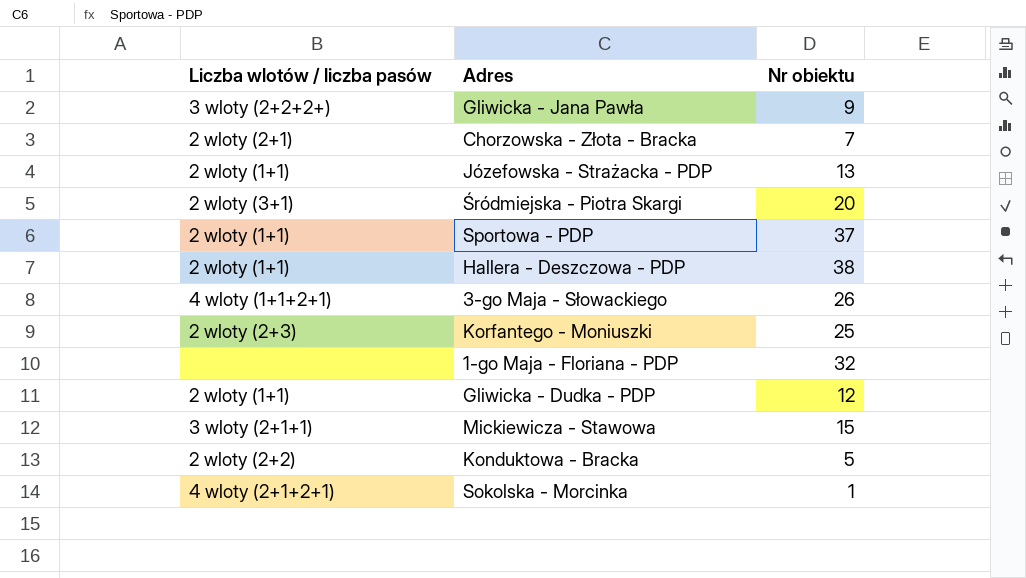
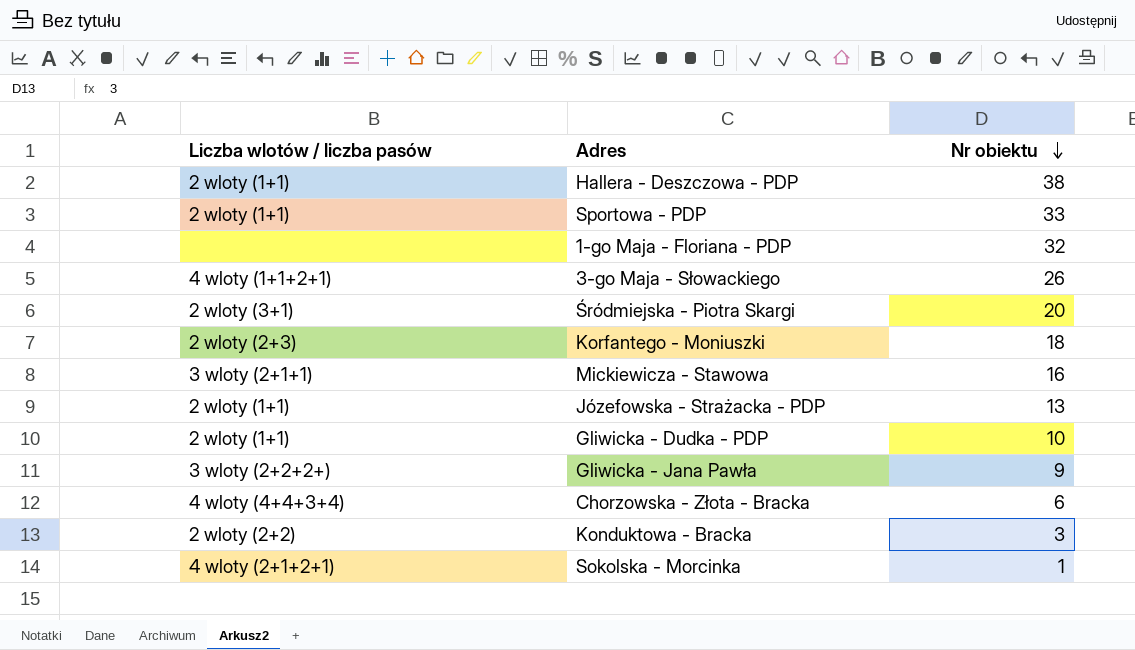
row order: none -> Nr obiektu descending
Sportowa - PDP | Nr obiektu: 37 -> 33
Korfantego - Moniuszki | Nr obiektu: 25 -> 18
Mickiewicza - Stawowa | Nr obiektu: 15 -> 16
Gliwicka - Dudka - PDP | Nr obiektu: 12 -> 10
Chorzowska - Złota - Bracka | Liczba wlotów / liczba pasów: 2 wloty (2+1) -> 4 wloty (4+4+3+4)
Chorzowska - Złota - Bracka | Nr obiektu: 7 -> 6
Konduktowa - Bracka | Nr obiektu: 5 -> 3

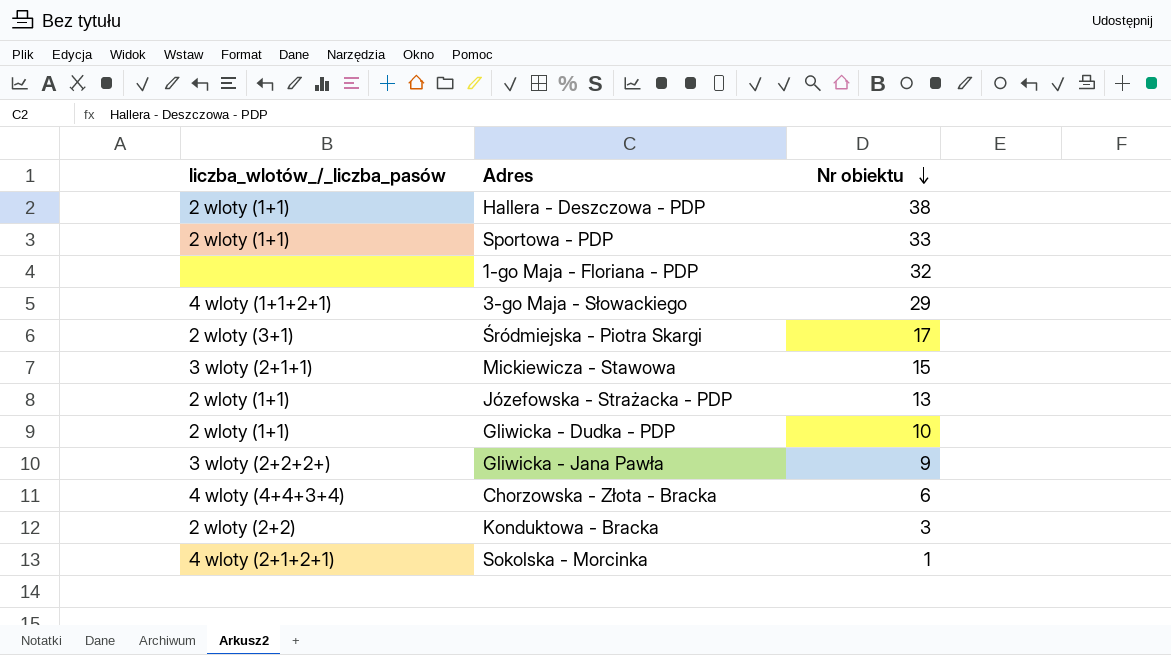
column name: Liczba wlotów / liczba pasów -> liczba_wlotów_/_liczba_pasów
row Korfantego - Moniuszki: 2 wloty (2+3) | 18 -> none
3-go Maja - Słowackiego | Nr obiektu: 26 -> 29
Śródmiejska - Piotra Skargi | Nr obiektu: 20 -> 17
Mickiewicza - Stawowa | Nr obiektu: 16 -> 15

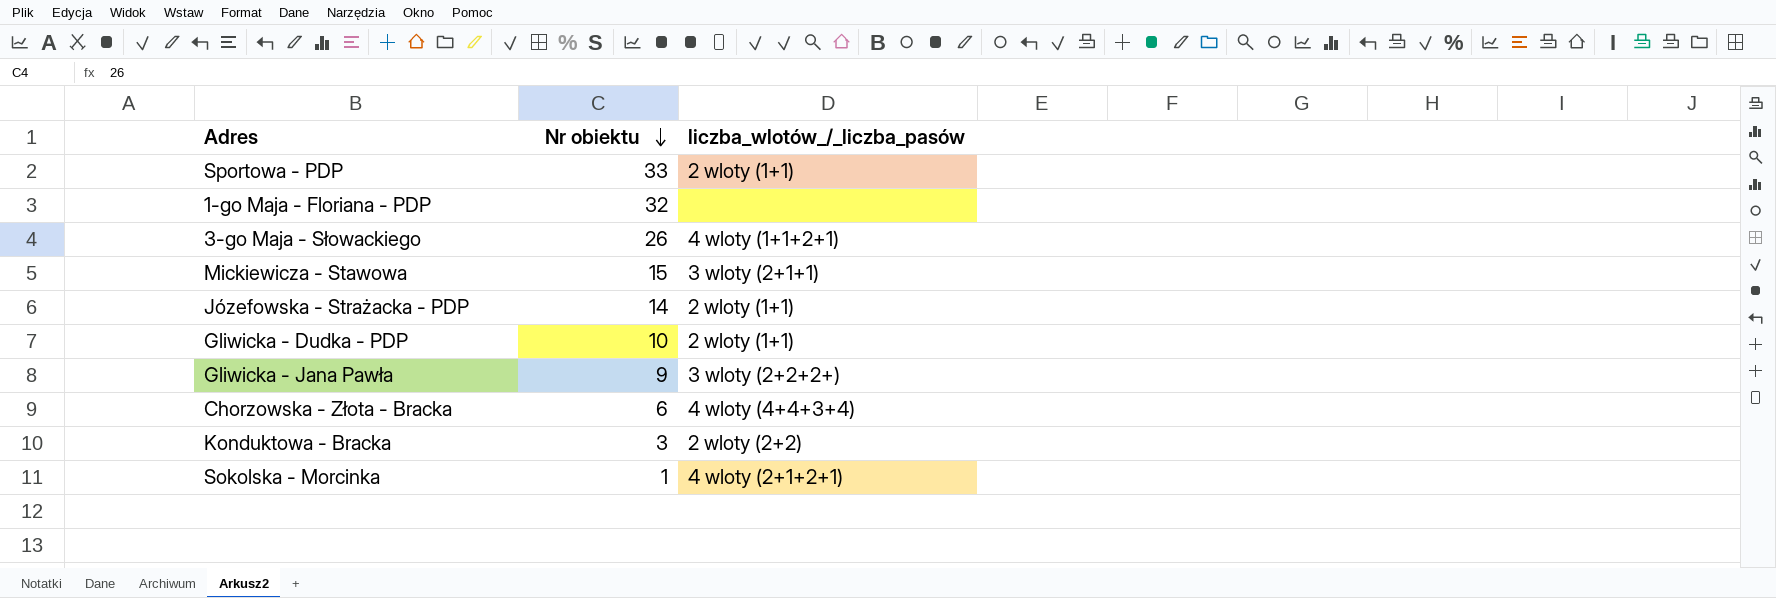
column liczba_wlotów_/_liczba_pasów | position: 1 -> 3
row Hallera - Deszczowa - PDP: 2 wloty (1+1) | 38 -> none
row Śródmiejska - Piotra Skargi: 2 wloty (3+1) | 17 -> none
3-go Maja - Słowackiego | Nr obiektu: 29 -> 26
Józefowska - Strażacka - PDP | Nr obiektu: 13 -> 14

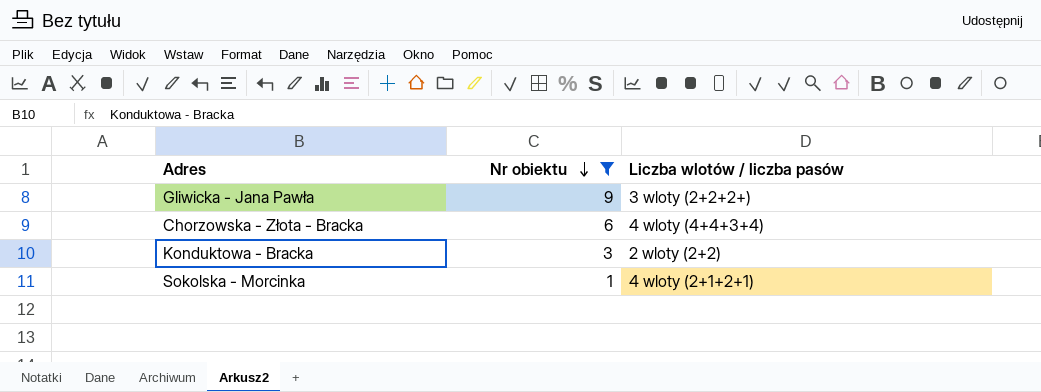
filter: none -> Nr obiektu <= 9
column name: liczba_wlotów_/_liczba_pasów -> Liczba wlotów / liczba pasów

